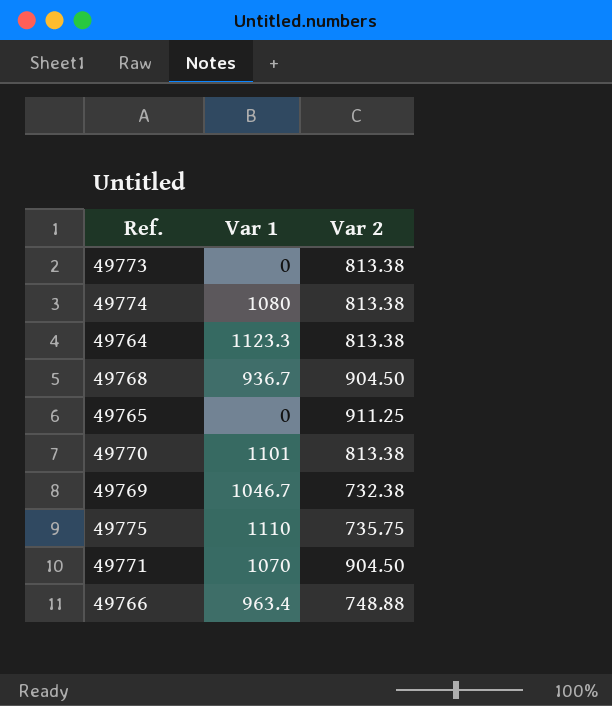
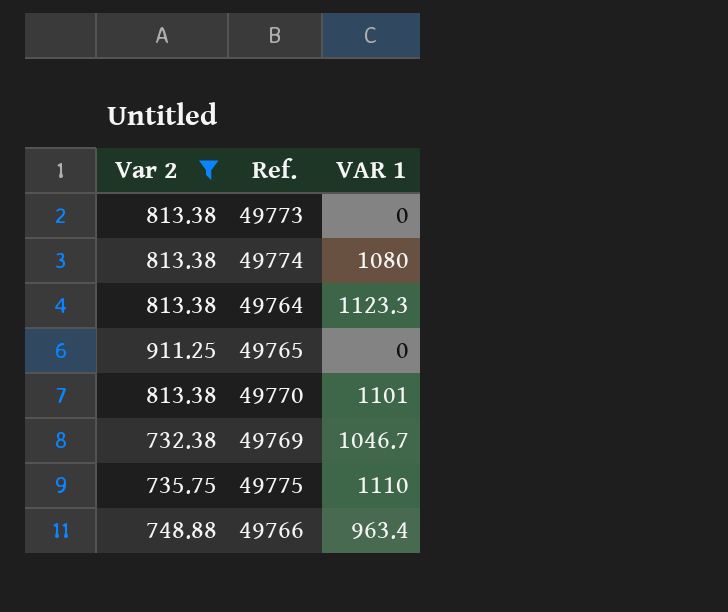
filter: none -> Var 2 != 904.50
column Var 2 | position: 3 -> 1
column name: Var 1 -> VAR 1

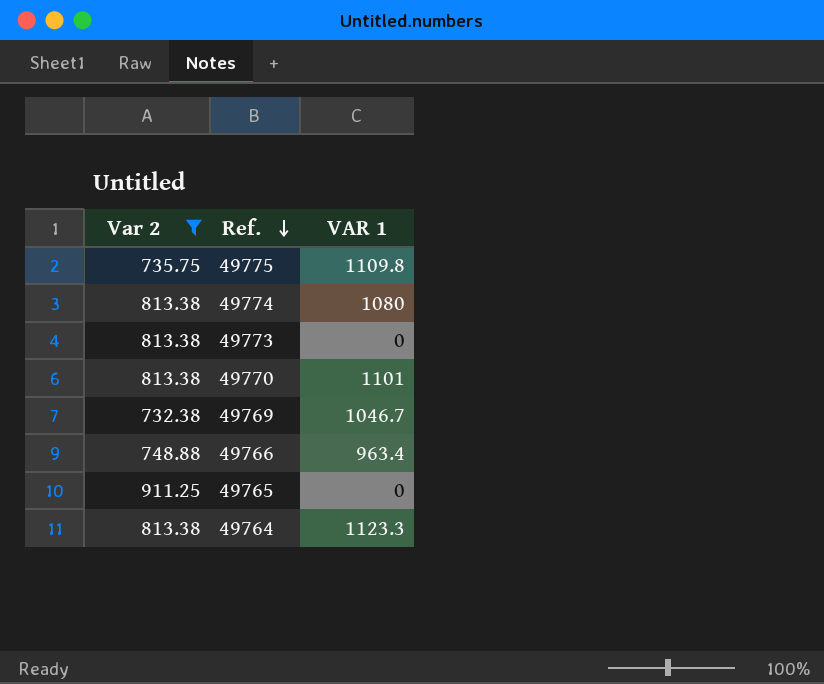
row order: none -> Ref. descending
49775 | VAR 1: 1110 -> 1109.8

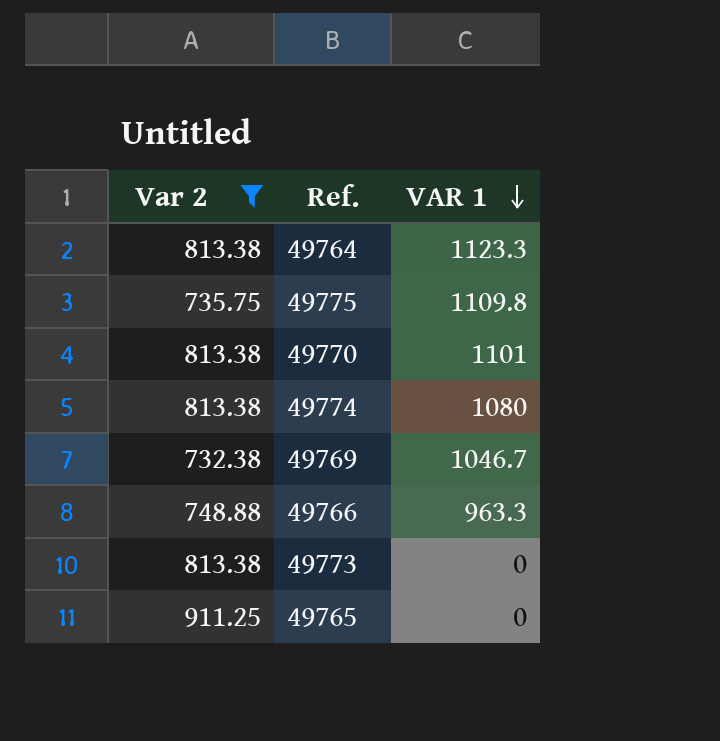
row order: Ref. descending -> VAR 1 descending
49766 | VAR 1: 963.4 -> 963.3

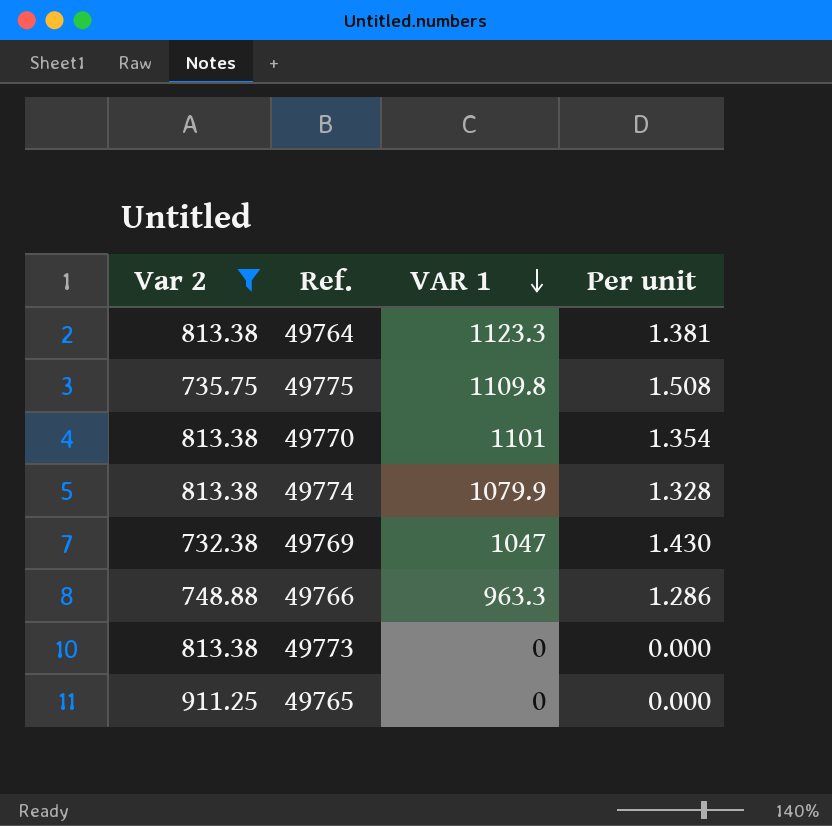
column Per unit | formula: none -> [VAR 1] / [Var 2]
49774 | VAR 1: 1080 -> 1079.9
49769 | VAR 1: 1046.7 -> 1047

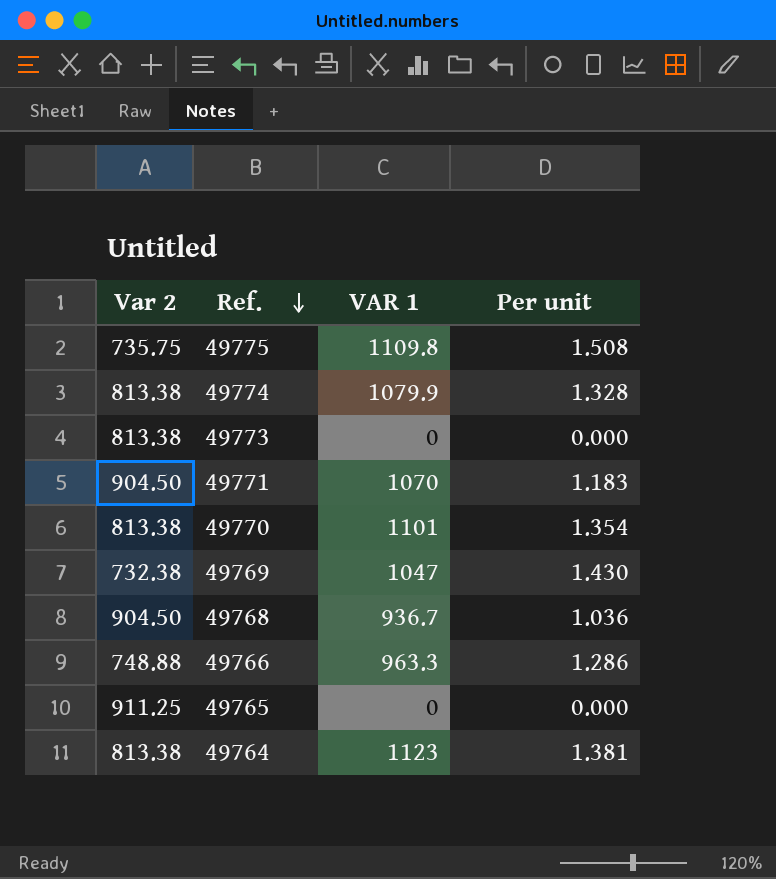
filter: Var 2 != 904.50 -> none
row order: VAR 1 descending -> Ref. descending
49764 | VAR 1: 1123.3 -> 1123

